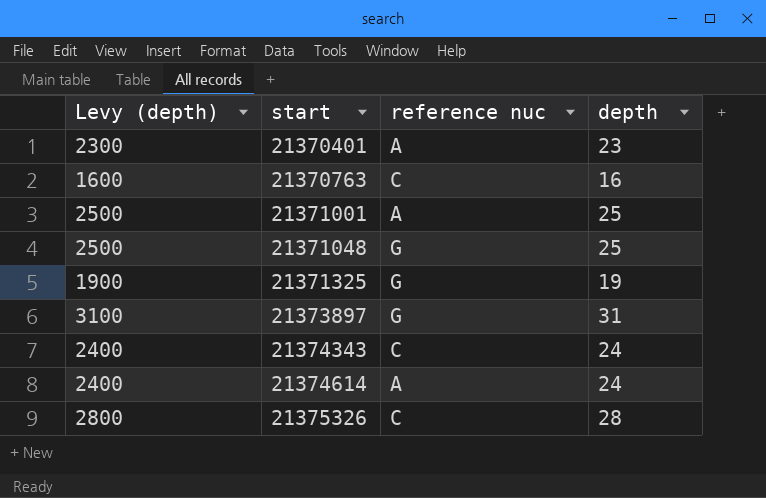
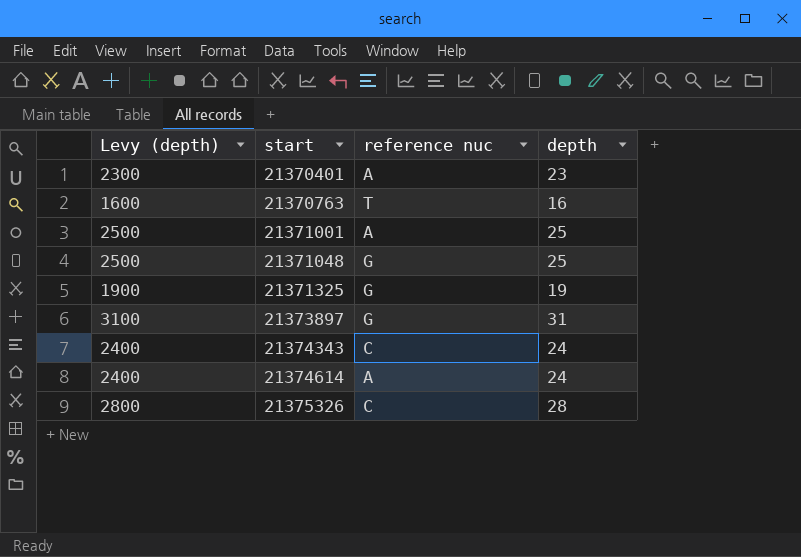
21370763 | reference nuc: C -> T

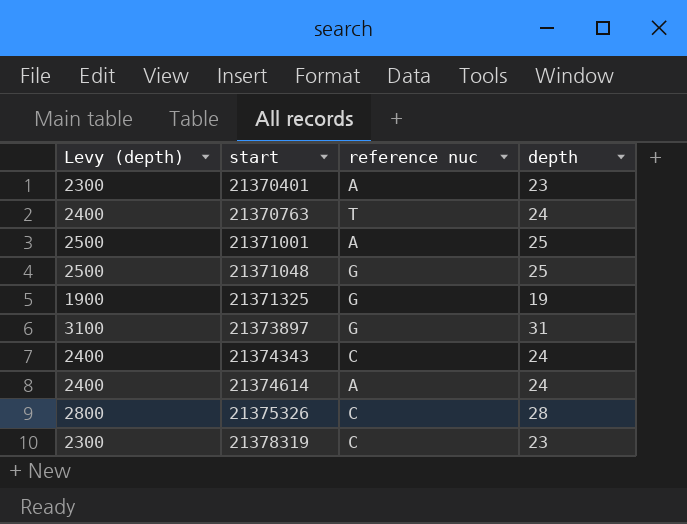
21370763 | Levy (depth): 1600 -> 2400
21370763 | depth: 16 -> 24
row 21378319: none -> 2300 | C | 23

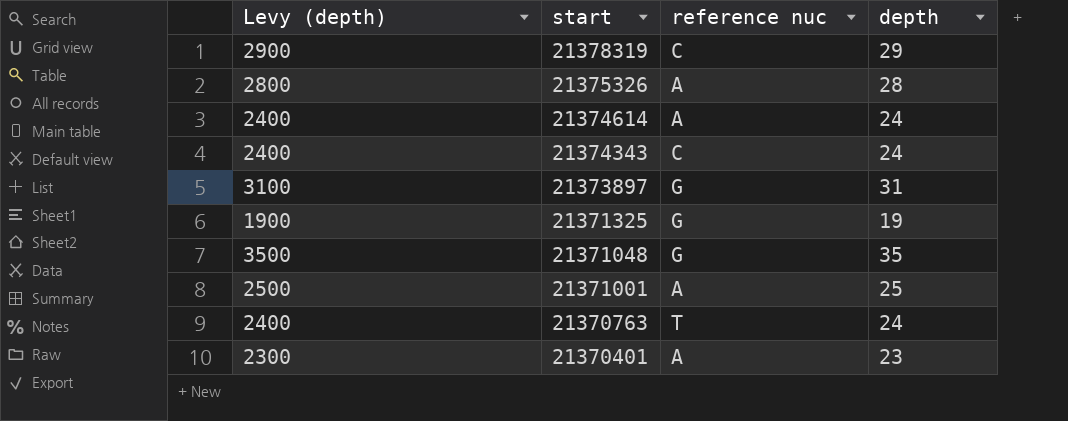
row order: start ascending -> start descending
21378319 | Levy (depth): 2300 -> 2900
21378319 | depth: 23 -> 29
21375326 | reference nuc: C -> A
21371048 | Levy (depth): 2500 -> 3500
21371048 | depth: 25 -> 35

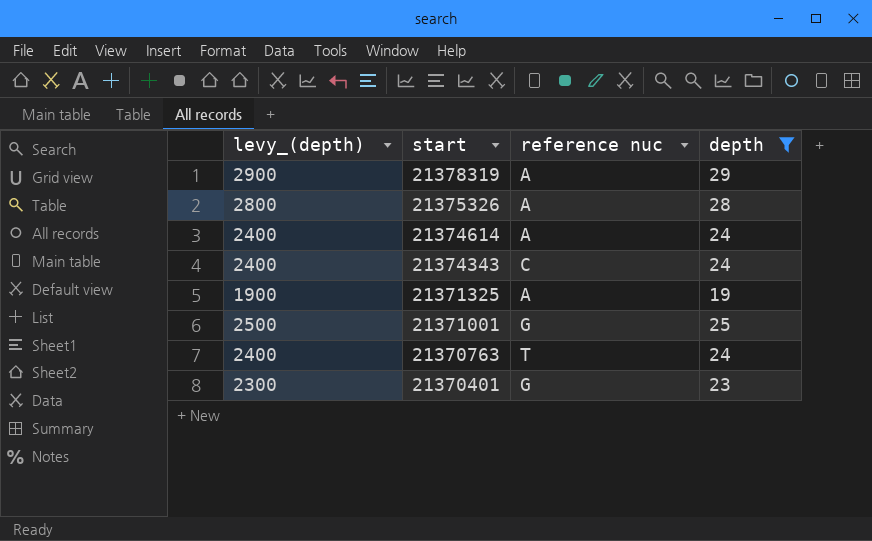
filter: none -> depth <= 29
column name: Levy (depth) -> levy_(depth)
21378319 | reference nuc: C -> A
21371325 | reference nuc: G -> A
21371001 | reference nuc: A -> G
21370401 | reference nuc: A -> G

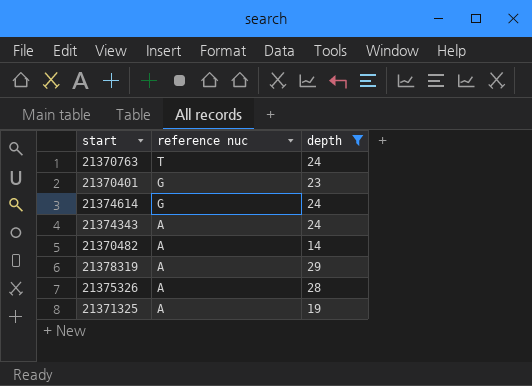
row order: start descending -> reference nuc descending
column levy_(depth) | formula: [depth] * 100 -> none
row 21371001: 2500 | G | 25 -> none
21374614 | reference nuc: A -> G
21374343 | reference nuc: C -> A
row 21370482: none -> A | 14

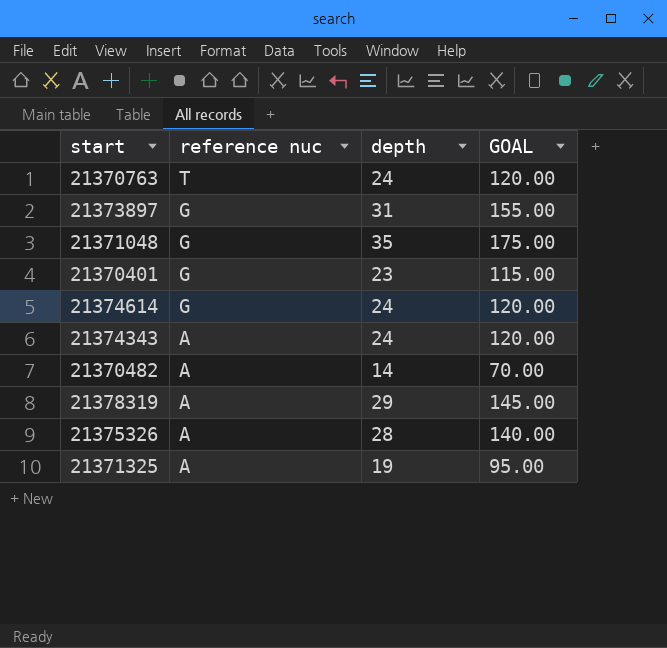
filter: depth <= 29 -> none
column GOAL | formula: none -> [depth] * 5

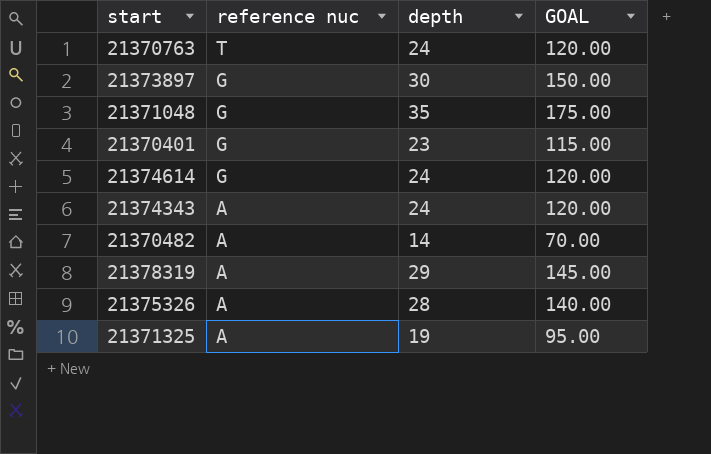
21373897 | depth: 31 -> 30
21373897 | GOAL: 155.00 -> 150.00

